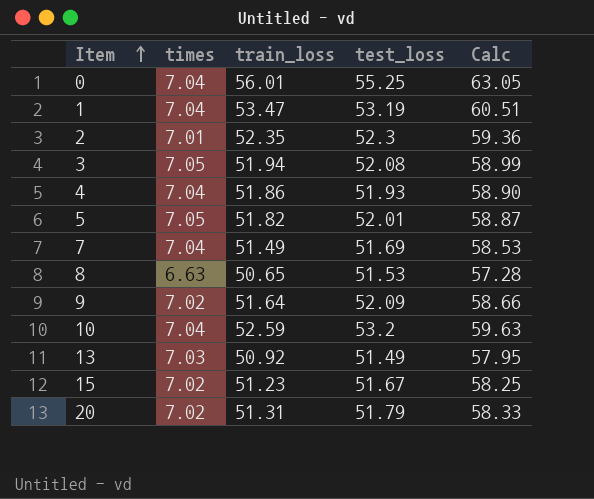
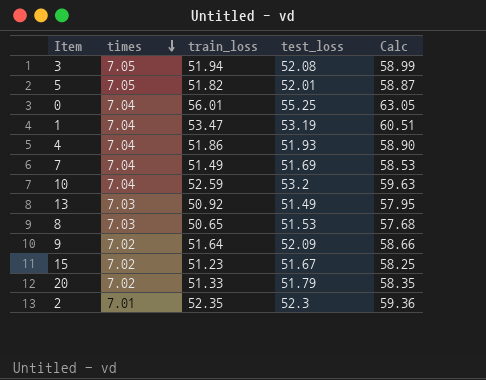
row order: Item ascending -> times descending
8 | times: 6.63 -> 7.03
8 | Calc: 57.28 -> 57.68
20 | train_loss: 51.31 -> 51.33
20 | Calc: 58.33 -> 58.35

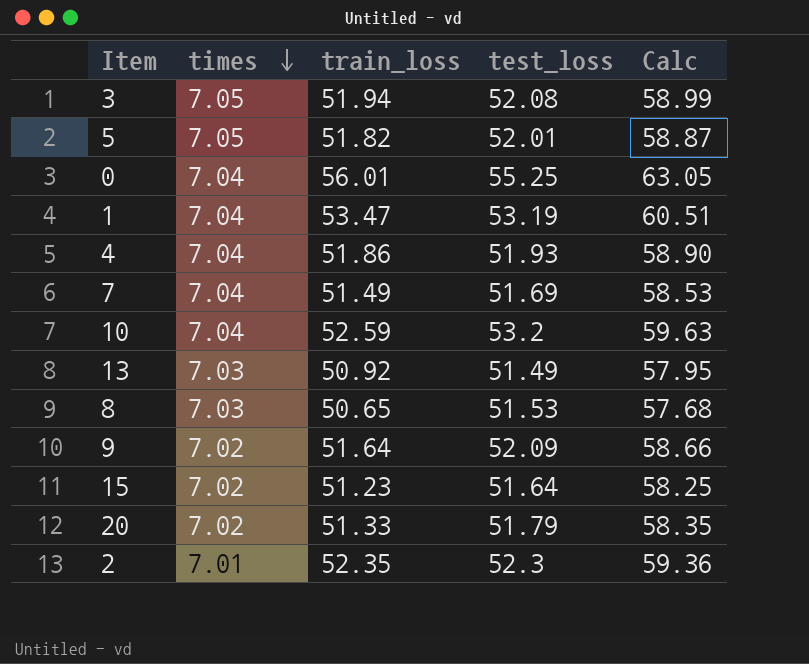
15 | test_loss: 51.67 -> 51.64

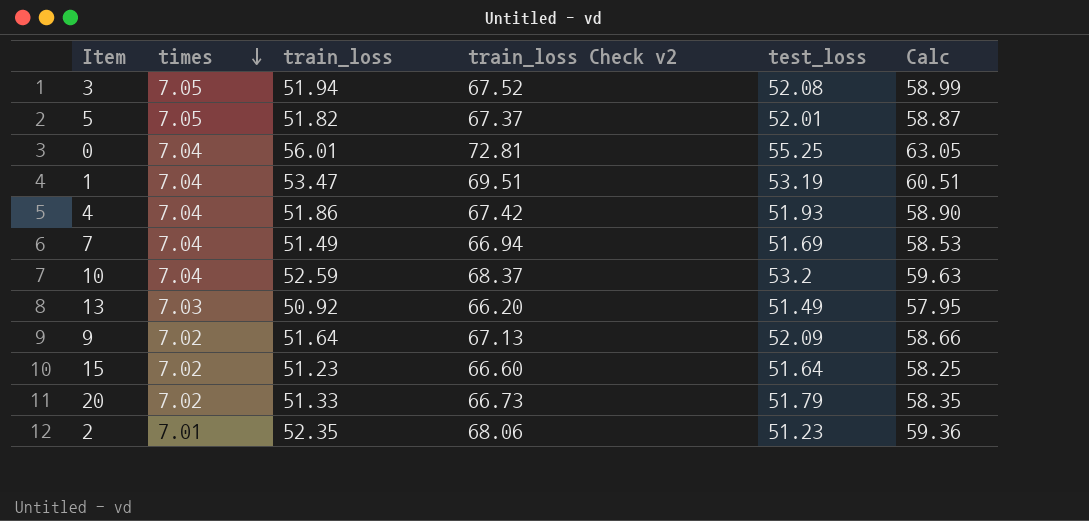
column train_loss Check v2 | formula: none -> [train_loss] * 1.3
row 8: 7.03 | 50.65 | 51.53 | 57.68 -> none
2 | test_loss: 52.3 -> 51.23

